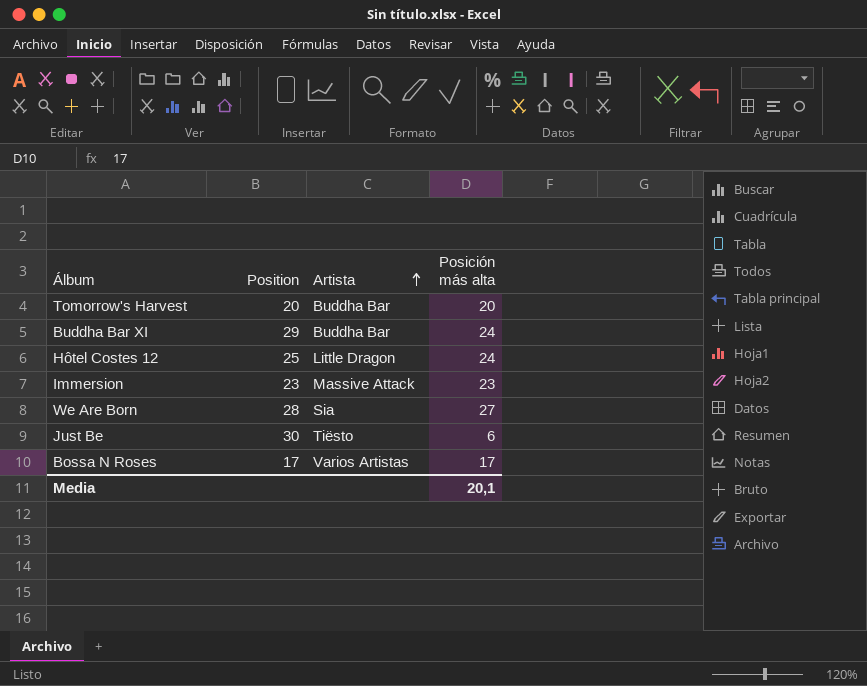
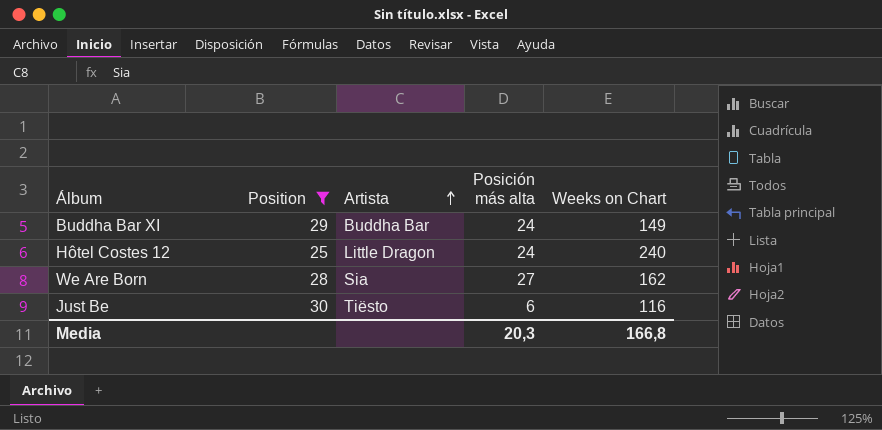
filter: none -> Position >= 25
column Weeks on Chart | position: none -> 5
Media | Posición más alta: 20,1 -> 20,3

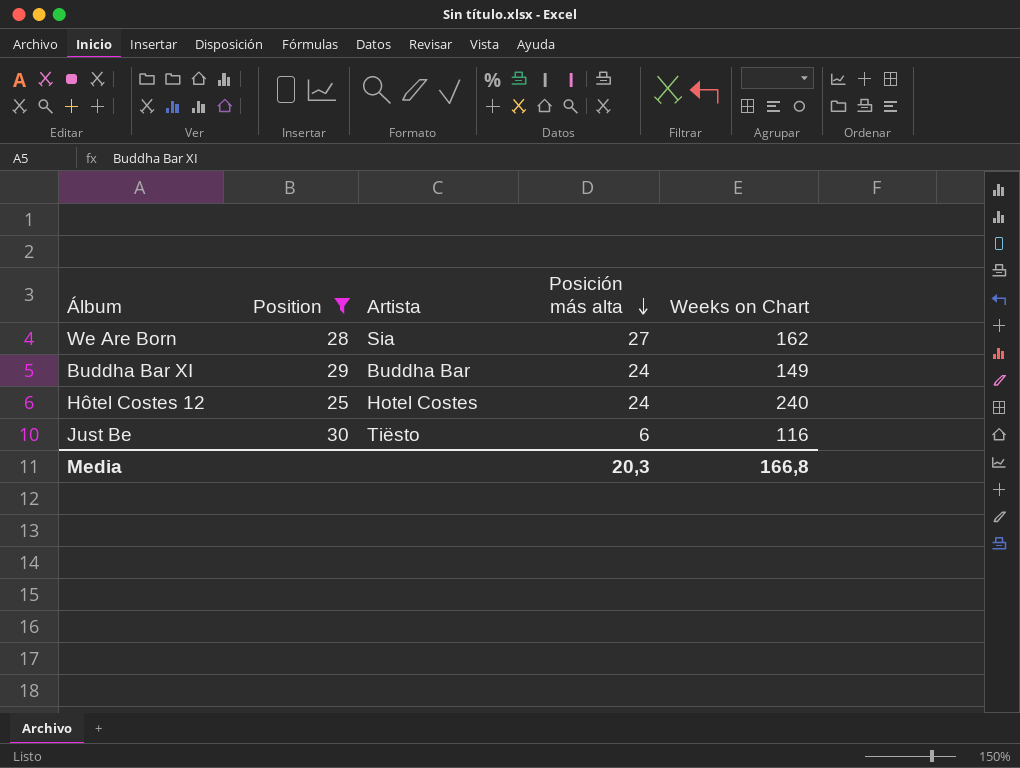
row order: Artista ascending -> Posición más alta descending
Hôtel Costes 12 | Artista: Little Dragon -> Hotel Costes

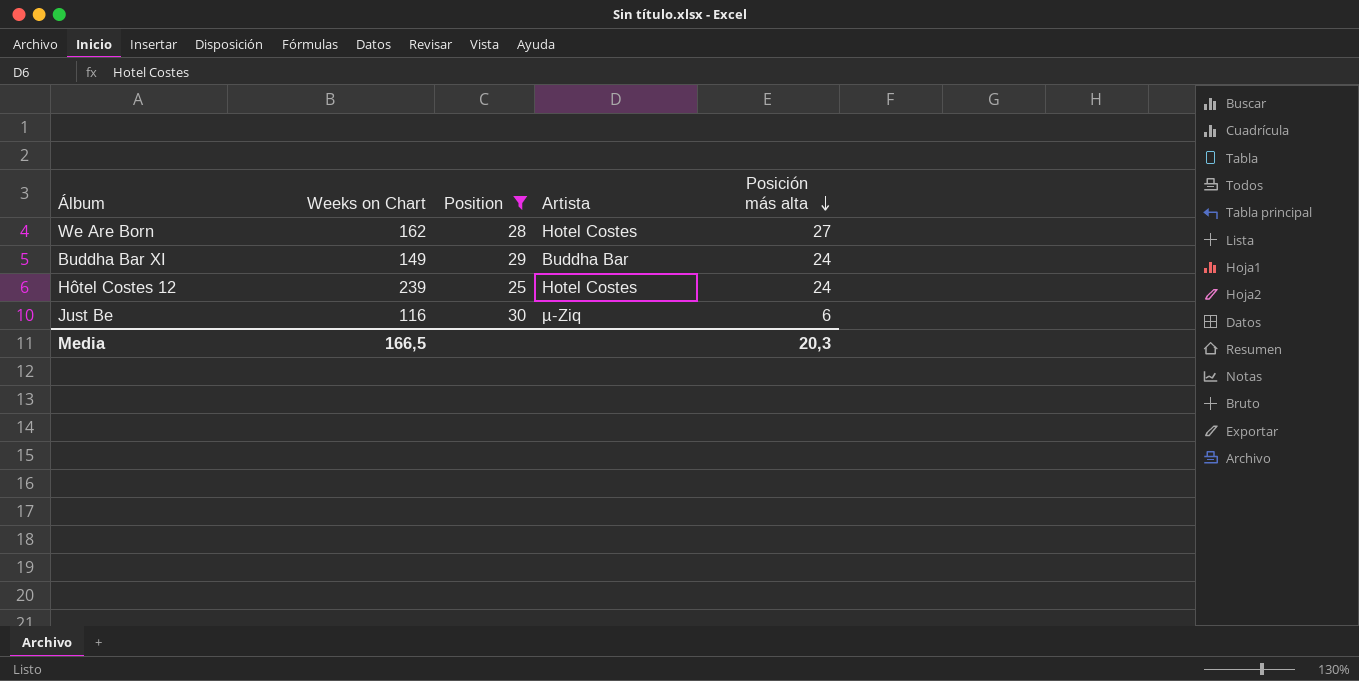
column Weeks on Chart | position: 5 -> 2
We Are Born | Artista: Sia -> Hotel Costes
Hôtel Costes 12 | Weeks on Chart: 240 -> 239
Just Be | Artista: Tiësto -> µ-Ziq
Media | Weeks on Chart: 166,8 -> 166,5

